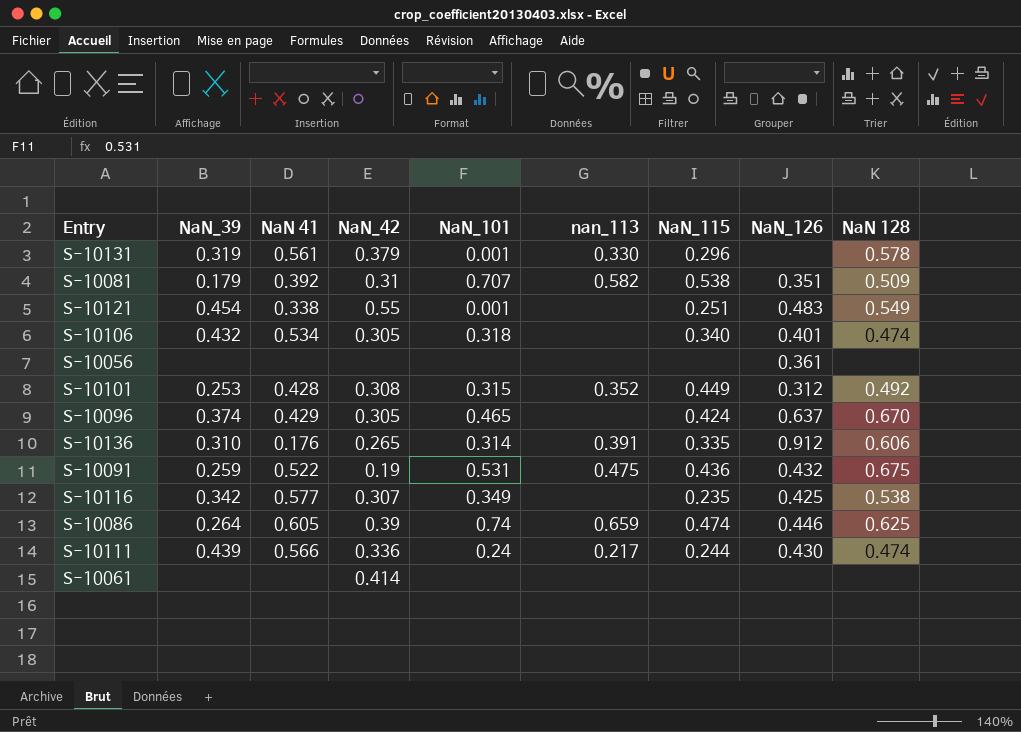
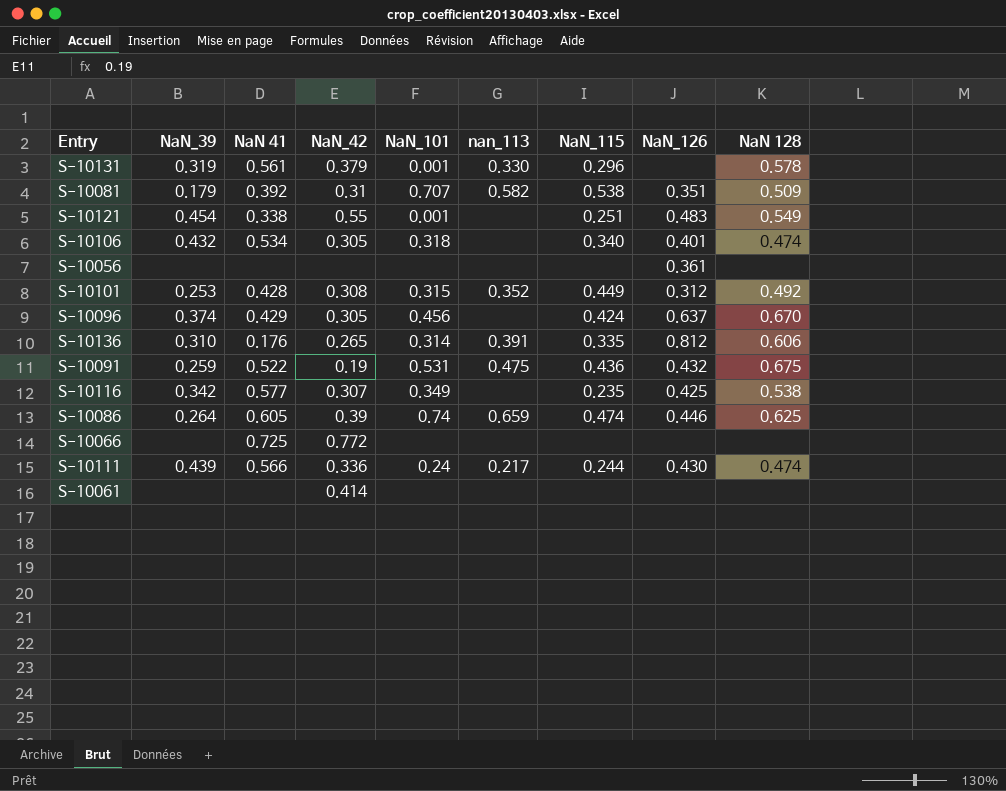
S-10096 | NaN_101: 0.465 -> 0.456
S-10136 | NaN_126: 0.912 -> 0.812
row S-10066: none -> none | 0.725 | 0.772 | none | none | none | none | none

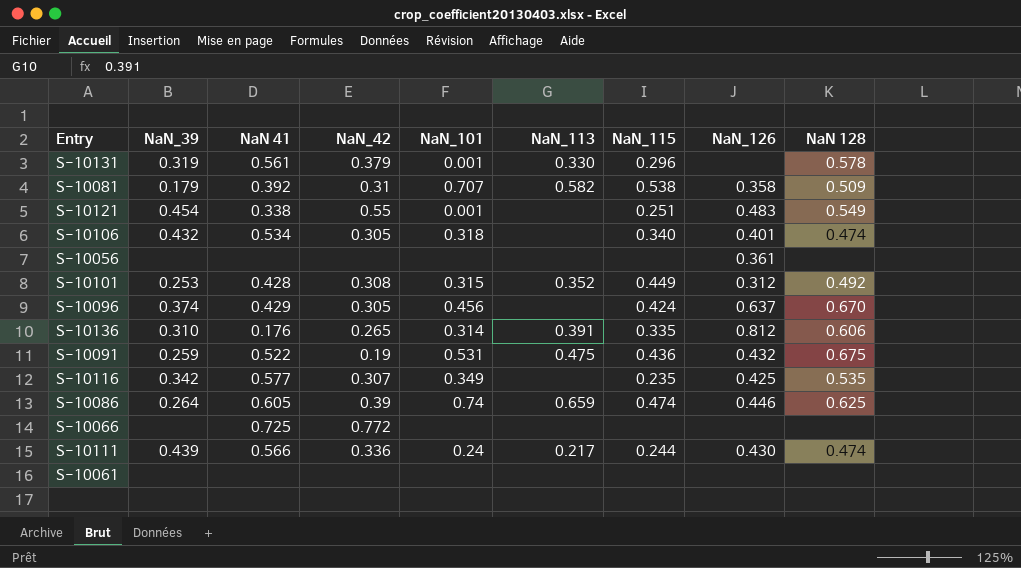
column name: nan_113 -> NaN_113
S-10081 | NaN_126: 0.351 -> 0.358
S-10116 | NaN 128: 0.538 -> 0.535
S-10061 | NaN_42: 0.414 -> none

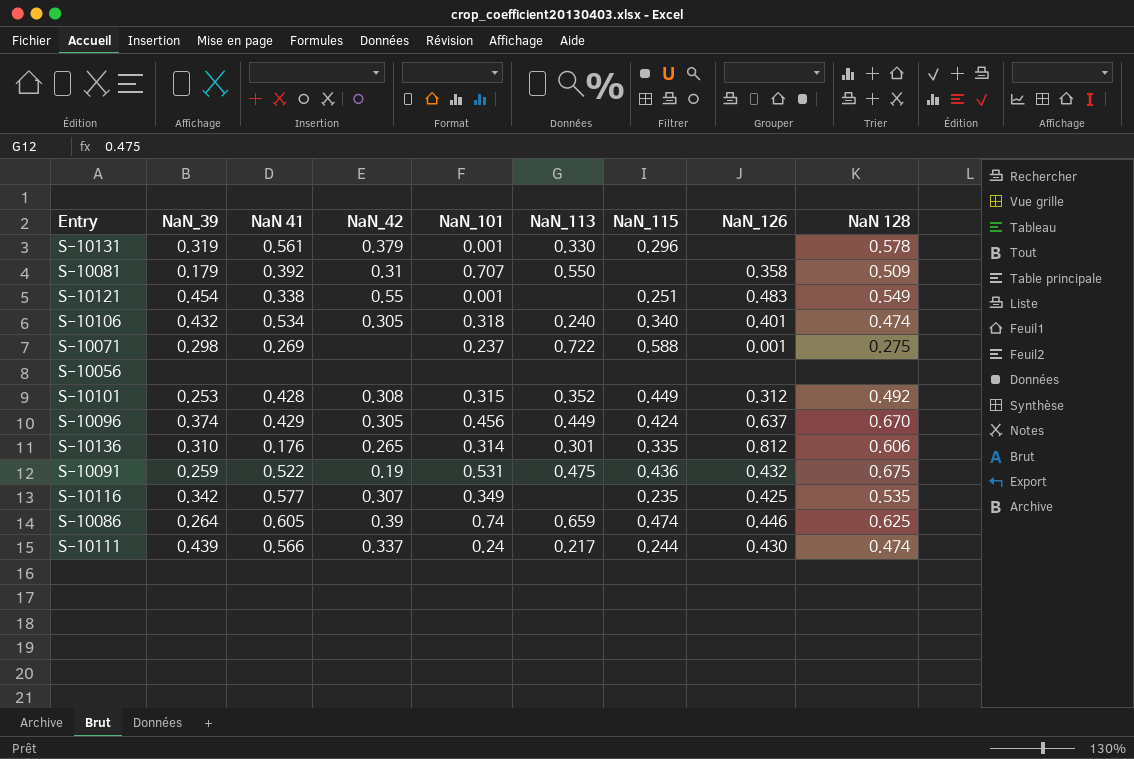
row S-10066: none | 0.725 | 0.772 | none | none | none | none | none -> none
row S-10061: none | none | none | none | none | none | none | none -> none
S-10081 | NaN_113: 0.582 -> 0.550
S-10081 | NaN_115: 0.538 -> none
S-10106 | NaN_113: none -> 0.240
row S-10071: none -> 0.298 | 0.269 | none | 0.237 | 0.722 | 0.588 | 0.001 | 0.275
S-10056 | NaN_126: 0.361 -> none
S-10096 | NaN_113: none -> 0.449
S-10136 | NaN_113: 0.391 -> 0.301
S-10111 | NaN_42: 0.336 -> 0.337

